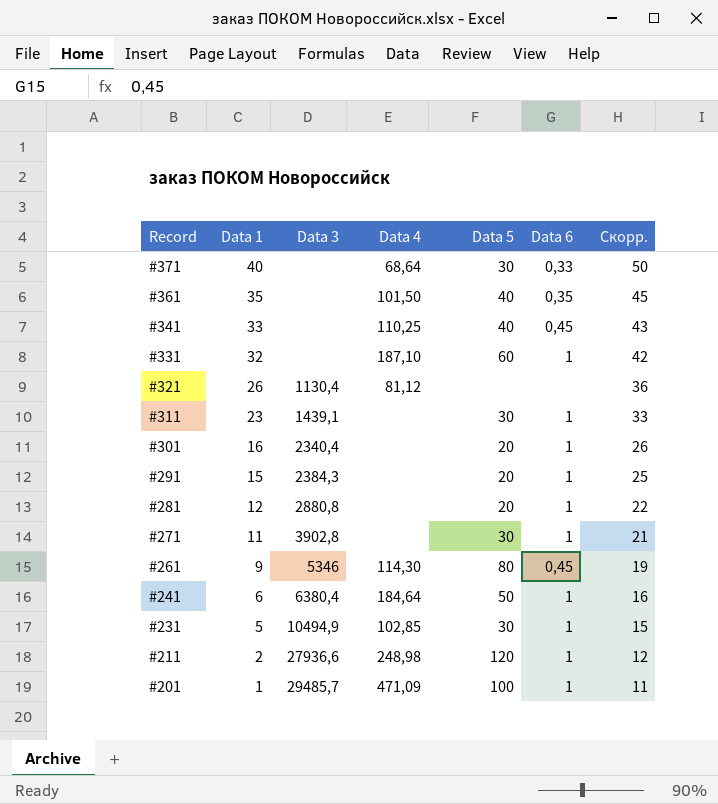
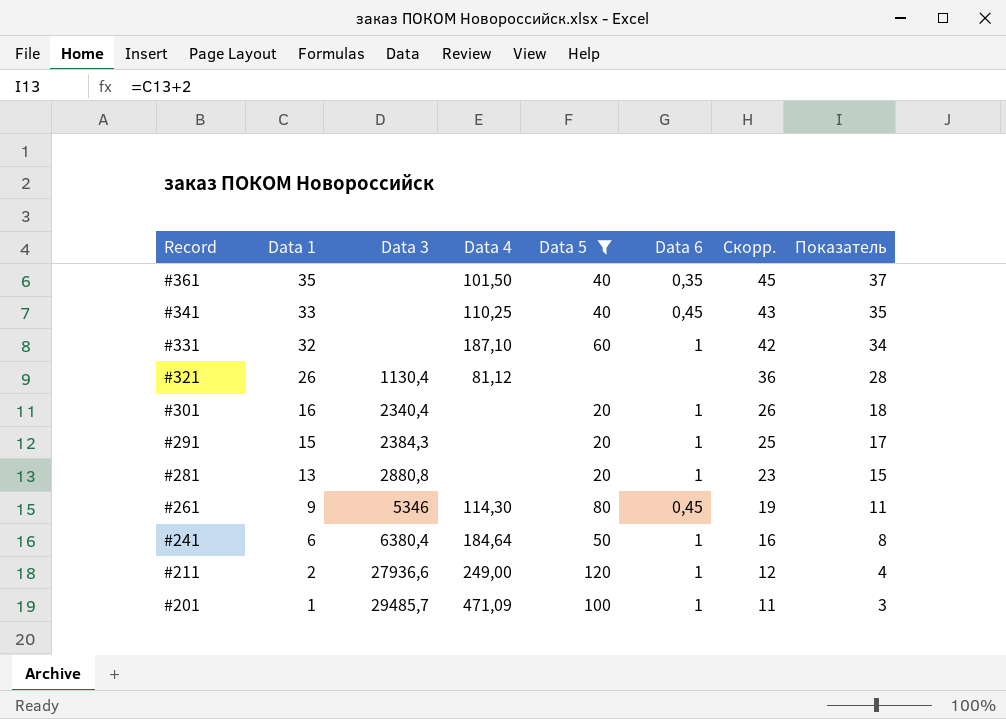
filter: none -> Data 5 != 30
column Показатель | formula: none -> [Data 1] + 2
#281 | Data 1: 12 -> 13
#281 | Скорр.: 22 -> 23
#211 | Data 4: 248,98 -> 249,00

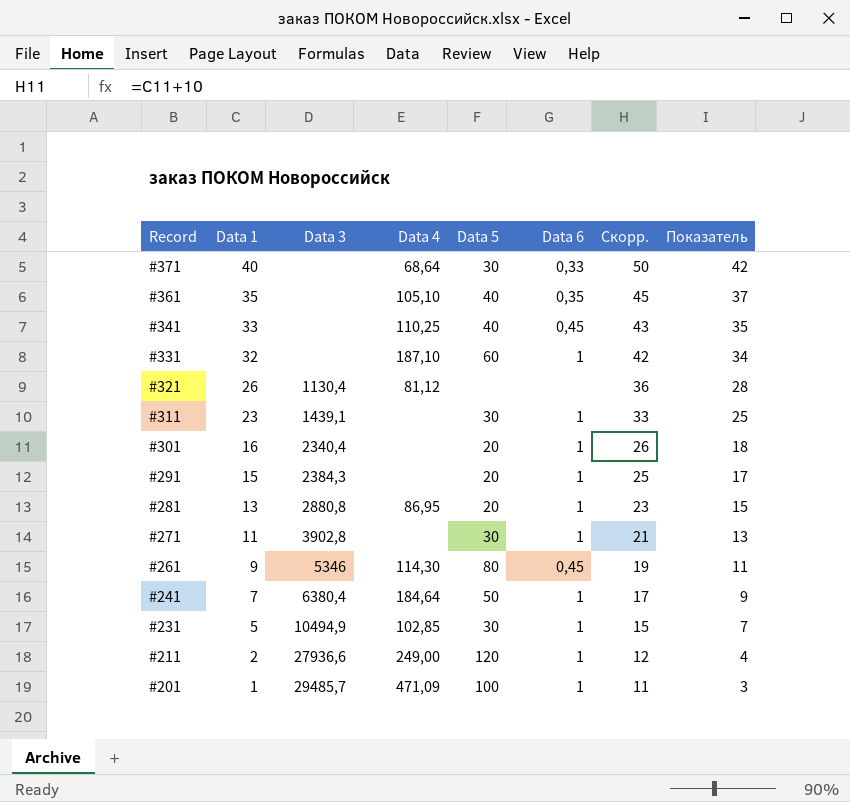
filter: Data 5 != 30 -> none
#361 | Data 4: 101,50 -> 105,10
#281 | Data 4: none -> 86,95
#241 | Data 1: 6 -> 7
#241 | Скорр.: 16 -> 17
#241 | Показатель: 8 -> 9

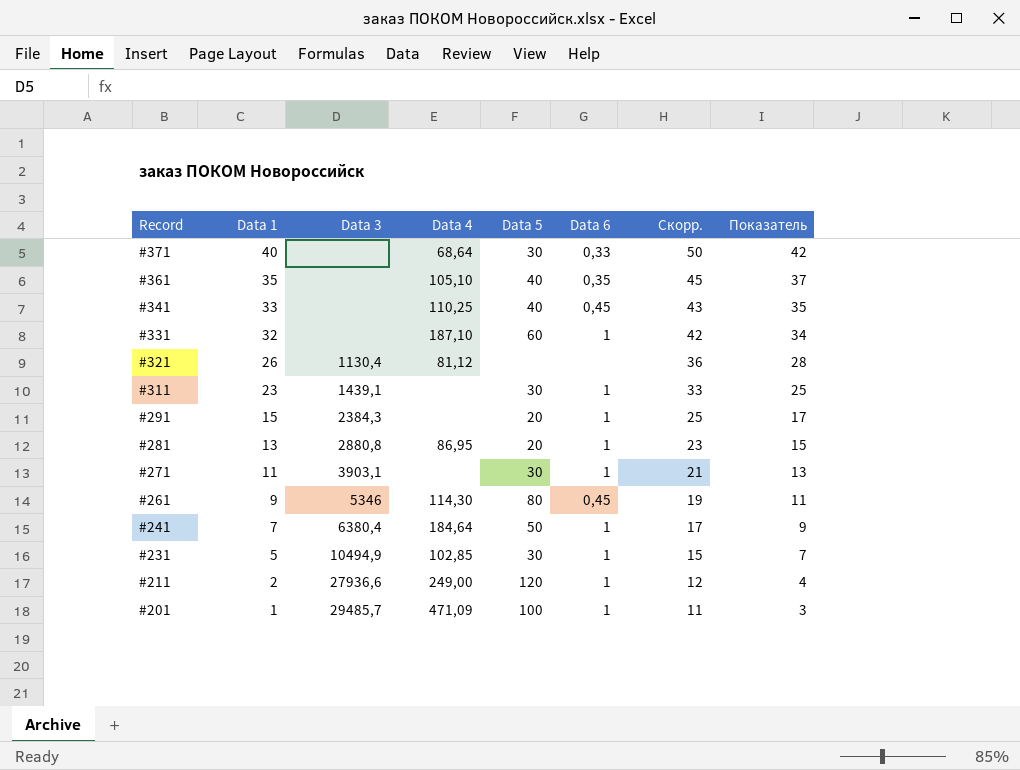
row #301: 16 | 2340,4 | none | 20 | 1 | 26 | 18 -> none
#271 | Data 3: 3902,8 -> 3903,1

